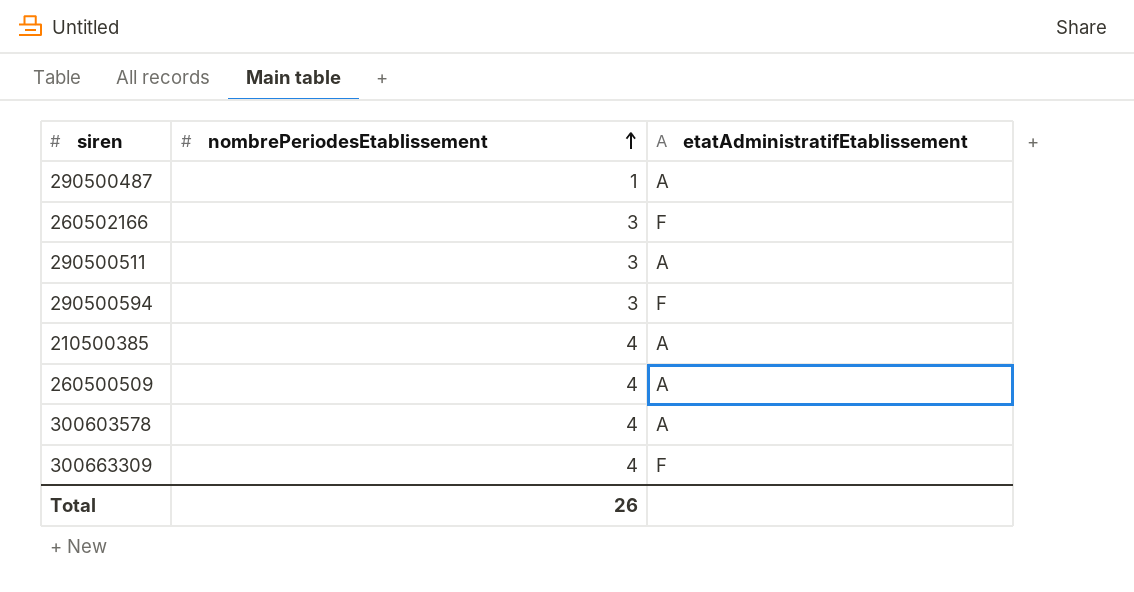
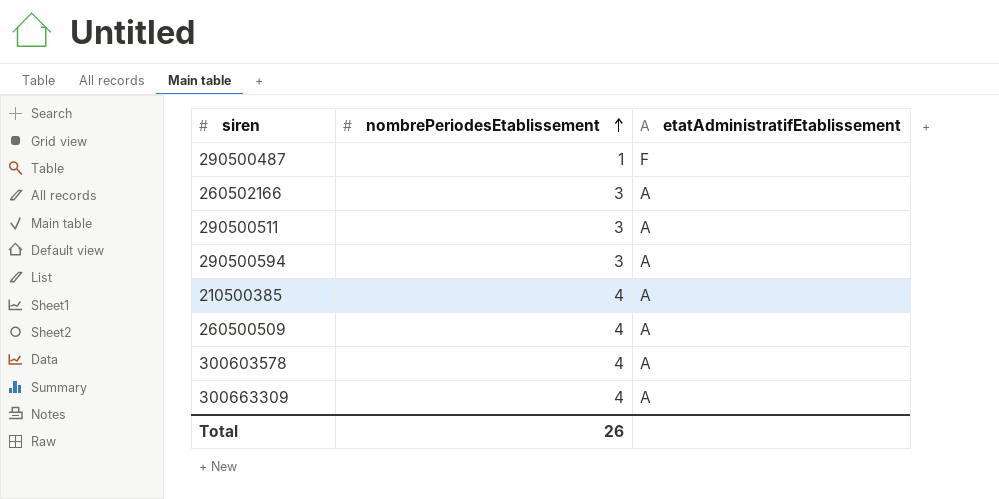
290500487 | etatAdministratifEtablissement: A -> F
260502166 | etatAdministratifEtablissement: F -> A
290500594 | etatAdministratifEtablissement: F -> A
300663309 | etatAdministratifEtablissement: F -> A

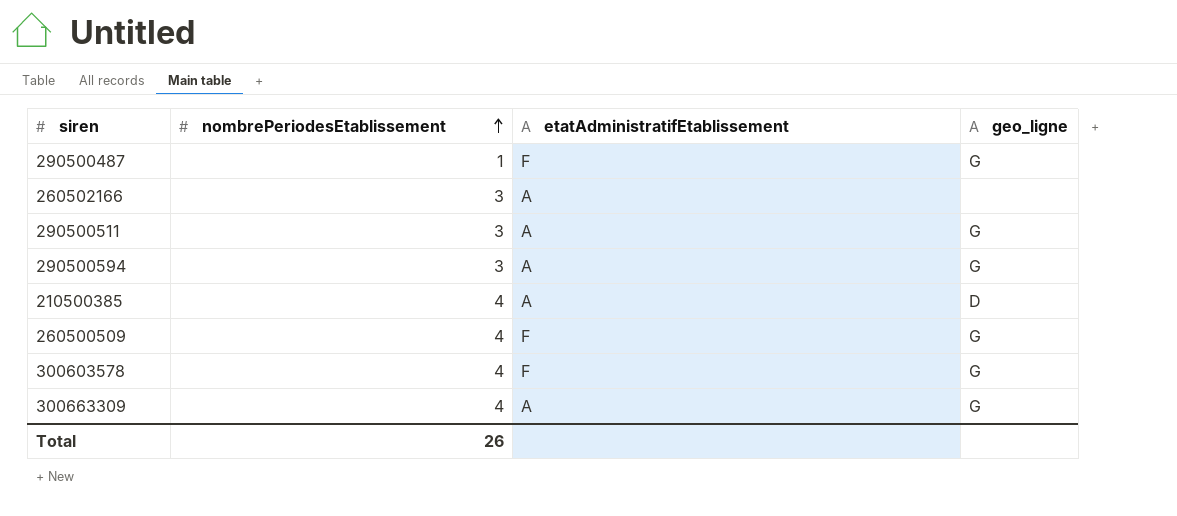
column geo_ligne | position: none -> 4
260500509 | etatAdministratifEtablissement: A -> F
300603578 | etatAdministratifEtablissement: A -> F

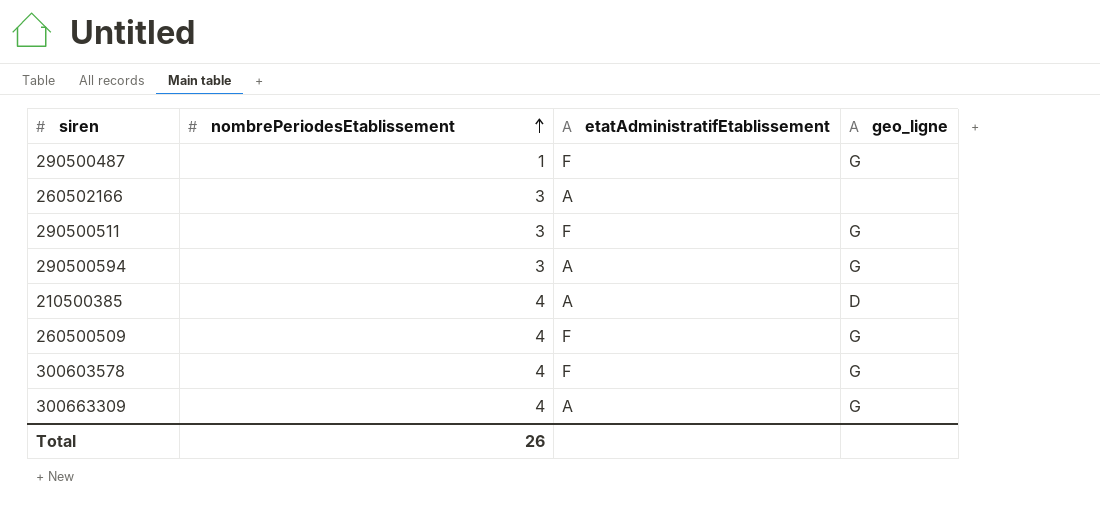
290500511 | etatAdministratifEtablissement: A -> F

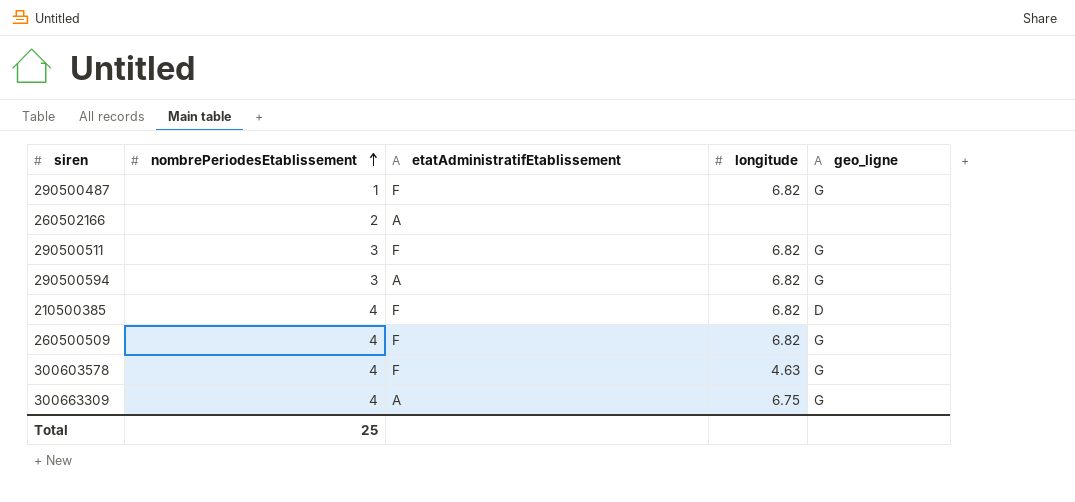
column longitude | position: none -> 4
260502166 | nombrePeriodesEtablissement: 3 -> 2
210500385 | etatAdministratifEtablissement: A -> F
Total | nombrePeriodesEtablissement: 26 -> 25

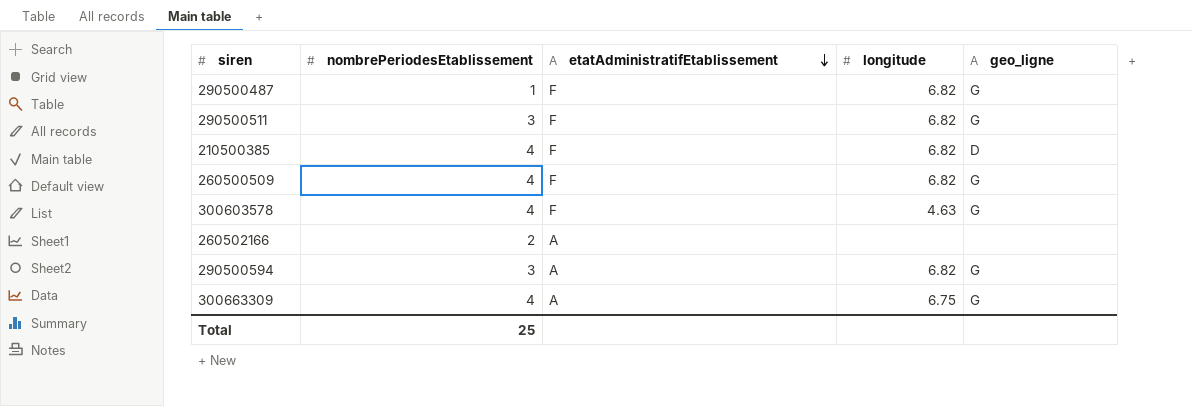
row order: nombrePeriodesEtablissement ascending -> etatAdministratifEtablissement descending

